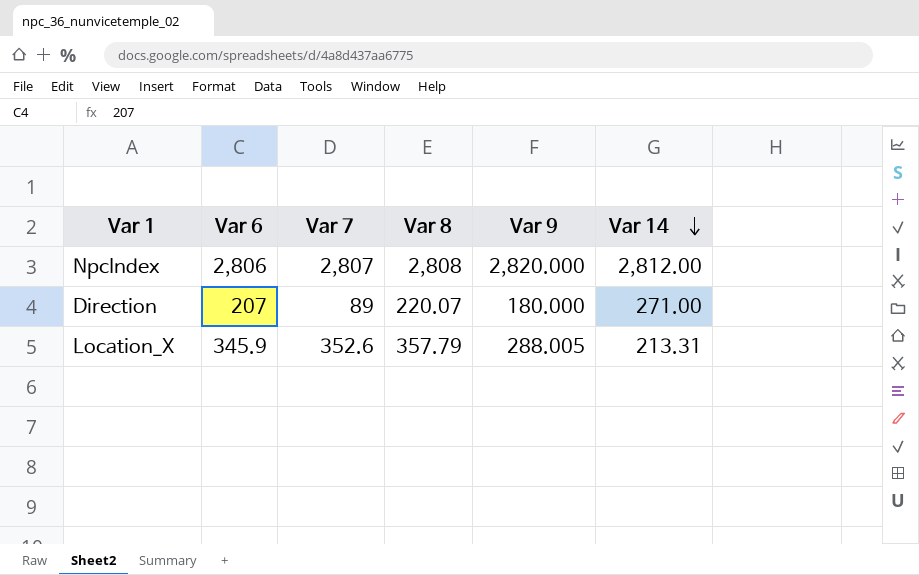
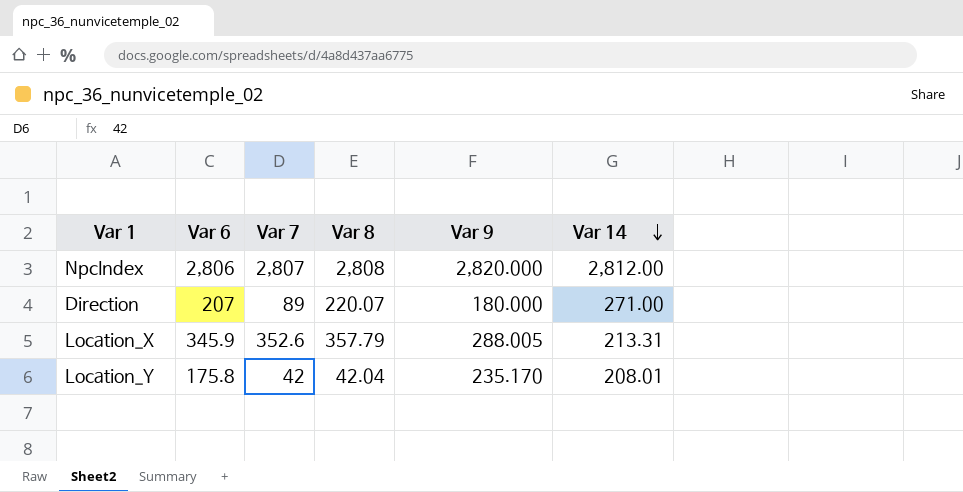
row Location_Y: none -> 175.8 | 42 | 42.04 | 235.170 | 208.01

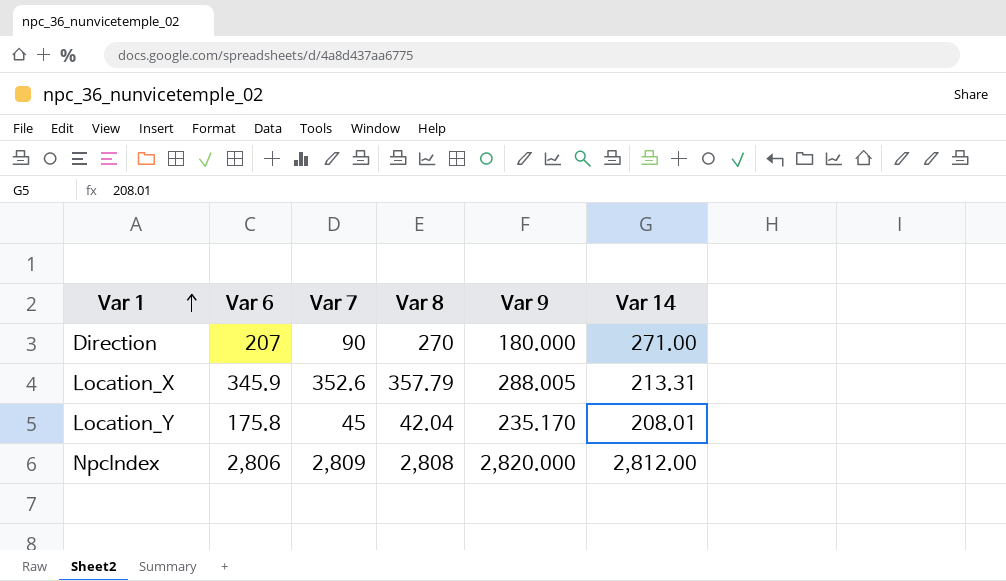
row order: Var 14 descending -> Var 1 ascending
Direction | Var 7: 89 -> 90
Direction | Var 8: 220.07 -> 270
Location_Y | Var 7: 42 -> 45
NpcIndex | Var 7: 2,807 -> 2,809

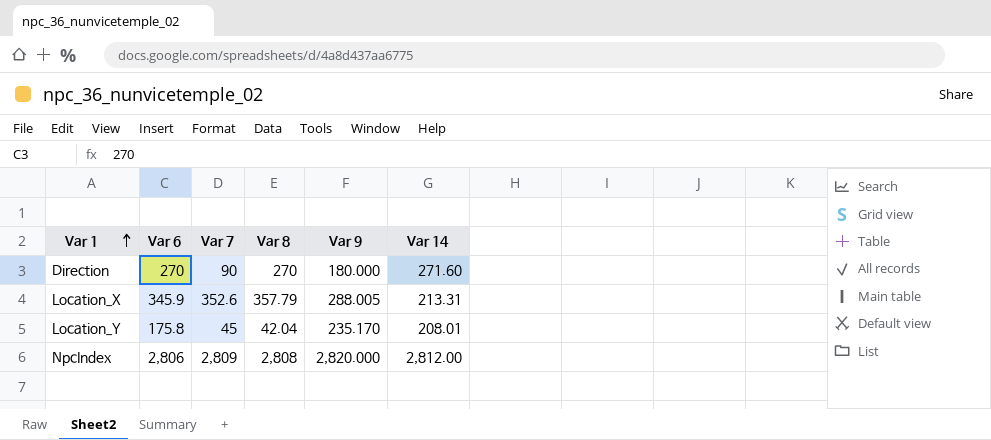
Direction | Var 6: 207 -> 270
Direction | Var 14: 271.00 -> 271.60

